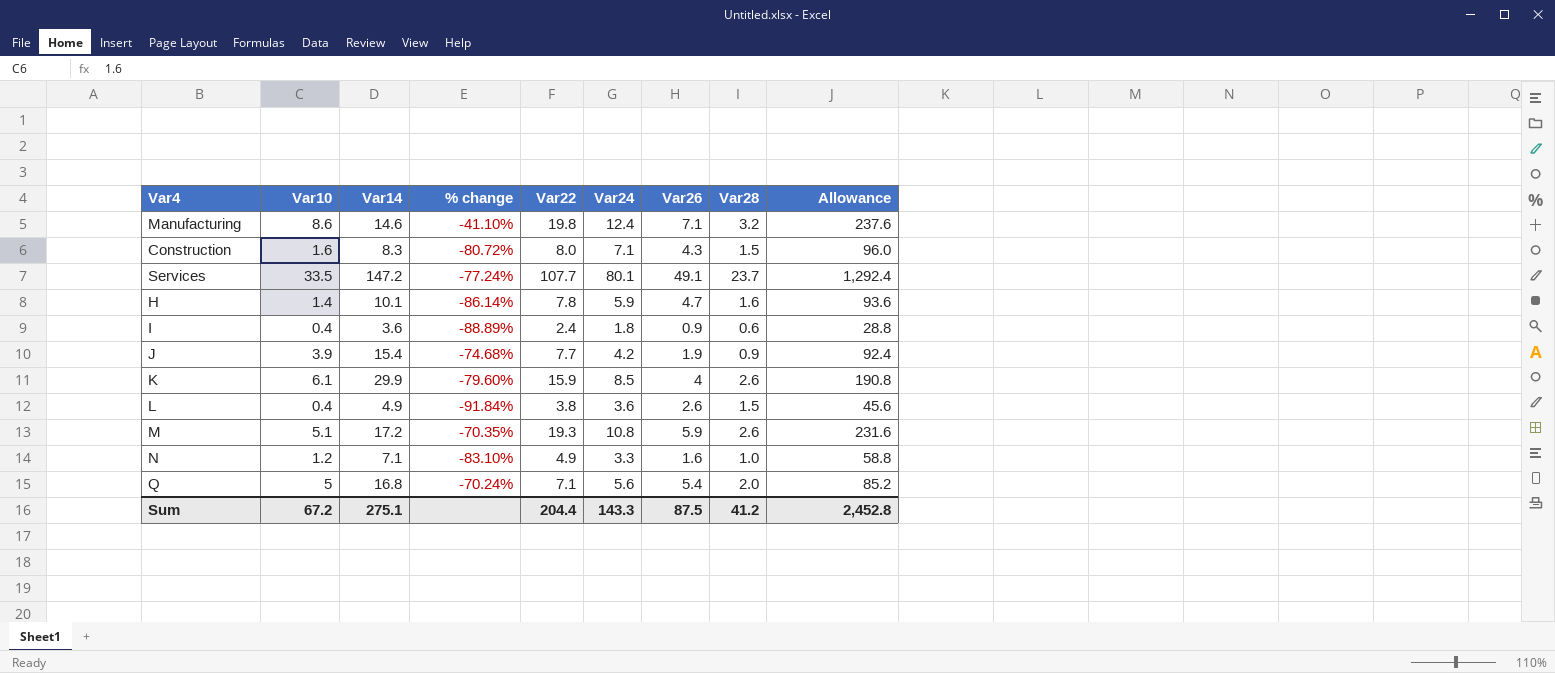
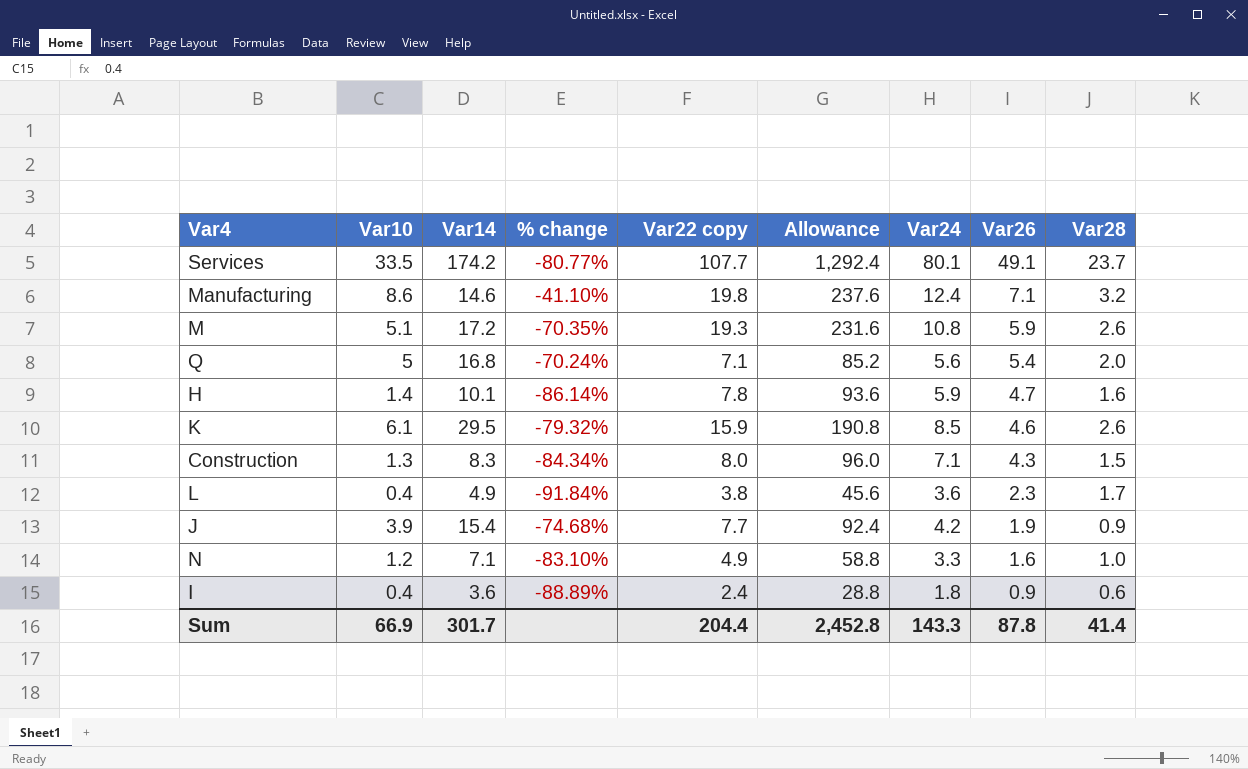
row order: none -> Var26 descending
column name: Var22 -> Var22 copy
column Allowance | position: 9 -> 6
Services | Var14: 147.2 -> 174.2
Services | % change: -77.24% -> -80.77%
K | Var14: 29.9 -> 29.5
K | % change: -79.60% -> -79.32%
K | Var26: 4 -> 4.6
Construction | Var10: 1.6 -> 1.3
Construction | % change: -80.72% -> -84.34%
L | Var26: 2.6 -> 2.3
L | Var28: 1.5 -> 1.7
Sum | Var10: 67.2 -> 66.9
Sum | Var14: 275.1 -> 301.7
Sum | Var26: 87.5 -> 87.8
Sum | Var28: 41.2 -> 41.4

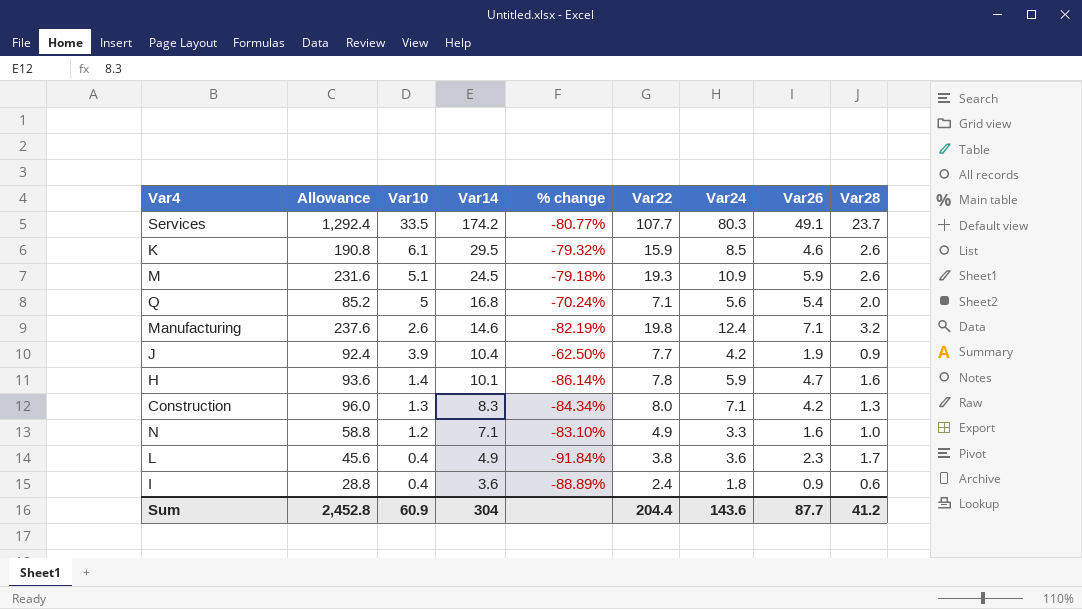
row order: Var26 descending -> Var14 descending
column Allowance | position: 6 -> 2
column name: Var22 copy -> Var22
Services | Var24: 80.1 -> 80.3
M | Var14: 17.2 -> 24.5
M | % change: -70.35% -> -79.18%
M | Var24: 10.8 -> 10.9
Manufacturing | Var10: 8.6 -> 2.6
Manufacturing | % change: -41.10% -> -82.19%
J | Var14: 15.4 -> 10.4
J | % change: -74.68% -> -62.50%
Construction | Var26: 4.3 -> 4.2
Construction | Var28: 1.5 -> 1.3
Sum | Var10: 66.9 -> 60.9
Sum | Var14: 301.7 -> 304
Sum | Var24: 143.3 -> 143.6
Sum | Var26: 87.8 -> 87.7
Sum | Var28: 41.4 -> 41.2

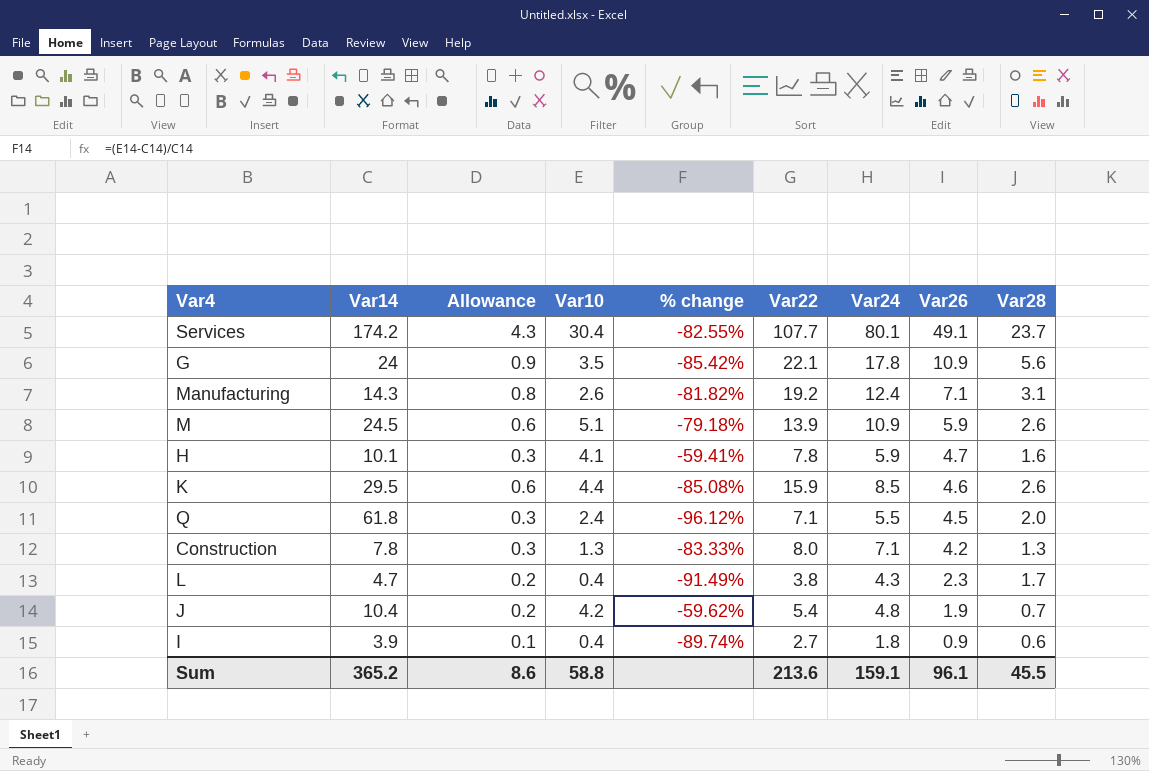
row order: Var14 descending -> Var26 descending
column Var14 | position: 4 -> 2
column Allowance | formula: [Var22] * 12 -> [Var22] * 0.04
row N: 58.8 | 1.2 | 7.1 | -83.10% | 4.9 | 3.3 | 1.6 | 1.0 -> none
Services | Var10: 33.5 -> 30.4
Services | % change: -80.77% -> -82.55%
Services | Var24: 80.3 -> 80.1
row G: none -> 24 | 0.9 | 3.5 | -85.42% | 22.1 | 17.8 | 10.9 | 5.6
Manufacturing | Var14: 14.6 -> 14.3
Manufacturing | % change: -82.19% -> -81.82%
Manufacturing | Var22: 19.8 -> 19.2
Manufacturing | Var28: 3.2 -> 3.1
M | Var22: 19.3 -> 13.9
H | Var10: 1.4 -> 4.1
H | % change: -86.14% -> -59.41%
K | Var10: 6.1 -> 4.4
K | % change: -79.32% -> -85.08%
Q | Var14: 16.8 -> 61.8
Q | Var10: 5 -> 2.4
Q | % change: -70.24% -> -96.12%
Q | Var24: 5.6 -> 5.5
Q | Var26: 5.4 -> 4.5
Construction | Var14: 8.3 -> 7.8
Construction | % change: -84.34% -> -83.33%
L | Var14: 4.9 -> 4.7
L | % change: -91.84% -> -91.49%
L | Var24: 3.6 -> 4.3
J | Var10: 3.9 -> 4.2
J | % change: -62.50% -> -59.62%
J | Var22: 7.7 -> 5.4
J | Var24: 4.2 -> 4.8
J | Var28: 0.9 -> 0.7
I | Var14: 3.6 -> 3.9
I | % change: -88.89% -> -89.74%
I | Var22: 2.4 -> 2.7
Sum | Var14: 304 -> 365.2
Sum | Allowance: 2,452.8 -> 8.6
Sum | Var10: 60.9 -> 58.8
Sum | Var22: 204.4 -> 213.6
Sum | Var24: 143.6 -> 159.1
Sum | Var26: 87.7 -> 96.1
Sum | Var28: 41.2 -> 45.5

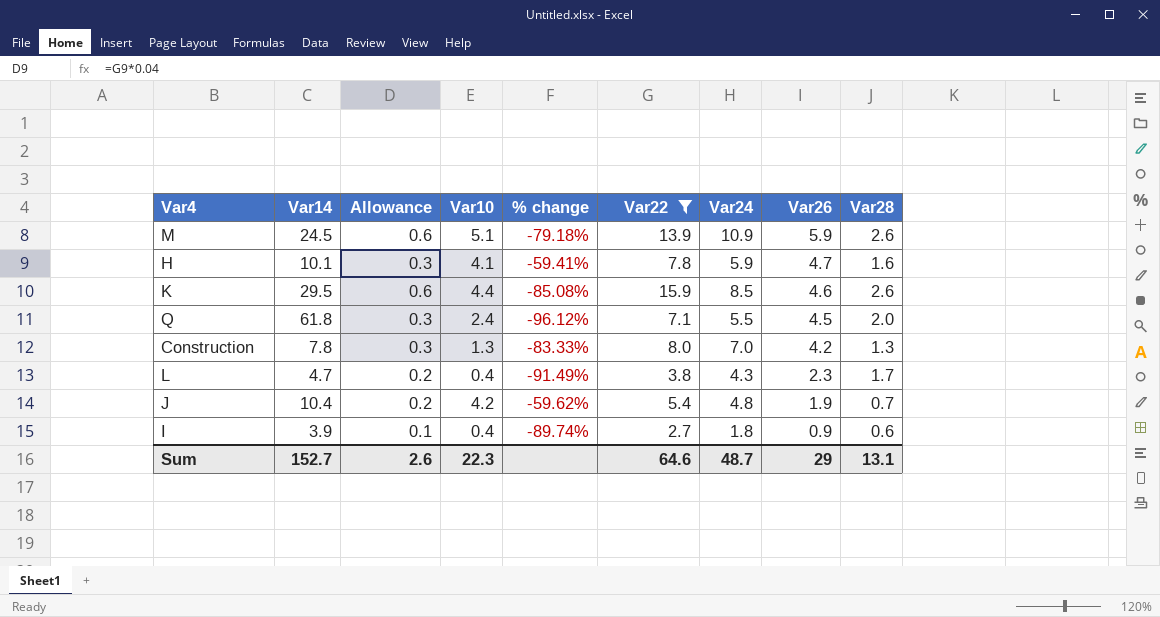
filter: none -> Var22 <= 15.9
Construction | Var24: 7.1 -> 7.0
Sum | Var14: 365.2 -> 152.7
Sum | Allowance: 8.6 -> 2.6
Sum | Var10: 58.8 -> 22.3
Sum | Var22: 213.6 -> 64.6
Sum | Var24: 159.1 -> 48.7
Sum | Var26: 96.1 -> 29
Sum | Var28: 45.5 -> 13.1

